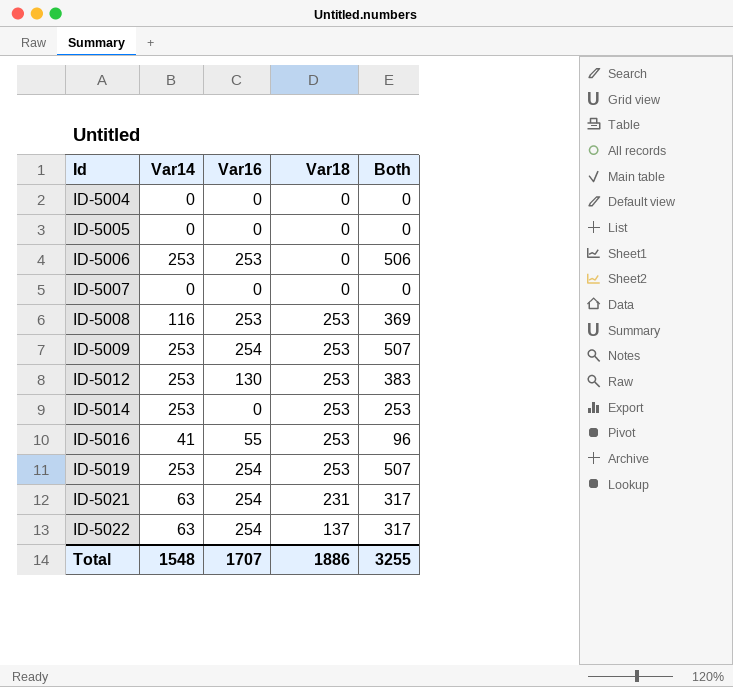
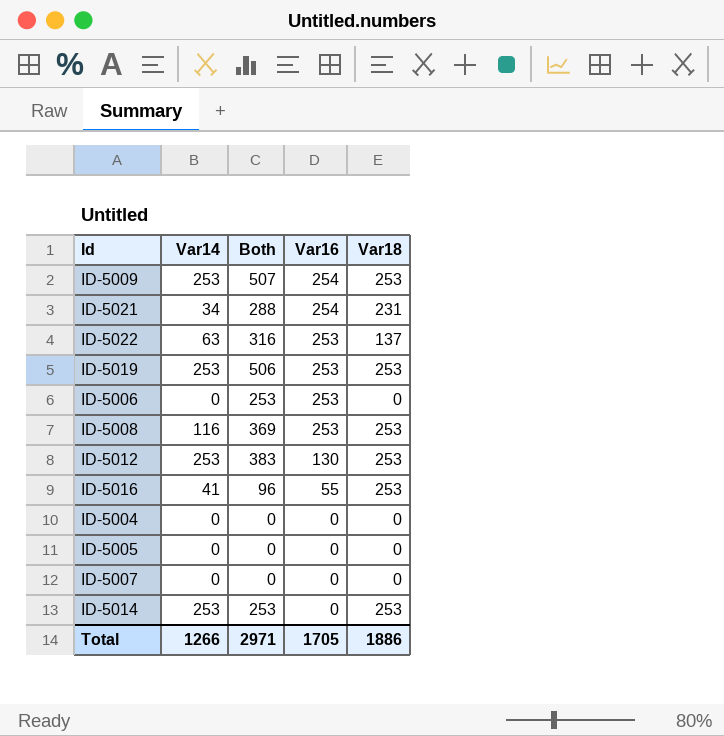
row order: Id ascending -> Var16 descending
column Both | position: 5 -> 3
ID-5021 | Var14: 63 -> 34
ID-5021 | Both: 317 -> 288
ID-5022 | Both: 317 -> 316
ID-5022 | Var16: 254 -> 253
ID-5019 | Both: 507 -> 506
ID-5019 | Var16: 254 -> 253
ID-5006 | Var14: 253 -> 0
ID-5006 | Both: 506 -> 253
Total | Var14: 1548 -> 1266
Total | Both: 3255 -> 2971
Total | Var16: 1707 -> 1705

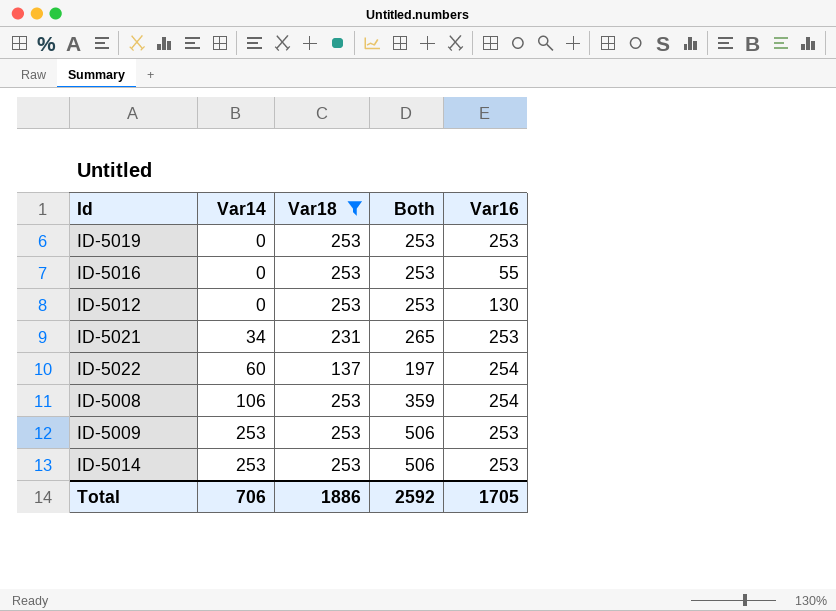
filter: none -> Var18 != 0
row order: Var16 descending -> Var14 ascending
column Var18 | position: 5 -> 3
column Both | formula: [Var14] + [Var16] -> [Var14] + [Var18]
ID-5019 | Var14: 253 -> 0
ID-5016 | Var14: 41 -> 0
ID-5012 | Var14: 253 -> 0
ID-5021 | Var16: 254 -> 253
ID-5022 | Var14: 63 -> 60
ID-5022 | Var16: 253 -> 254
ID-5008 | Var14: 116 -> 106
ID-5008 | Var16: 253 -> 254
ID-5009 | Var16: 254 -> 253
ID-5014 | Var16: 0 -> 253
Total | Var14: 1266 -> 706
Total | Both: 2971 -> 2592

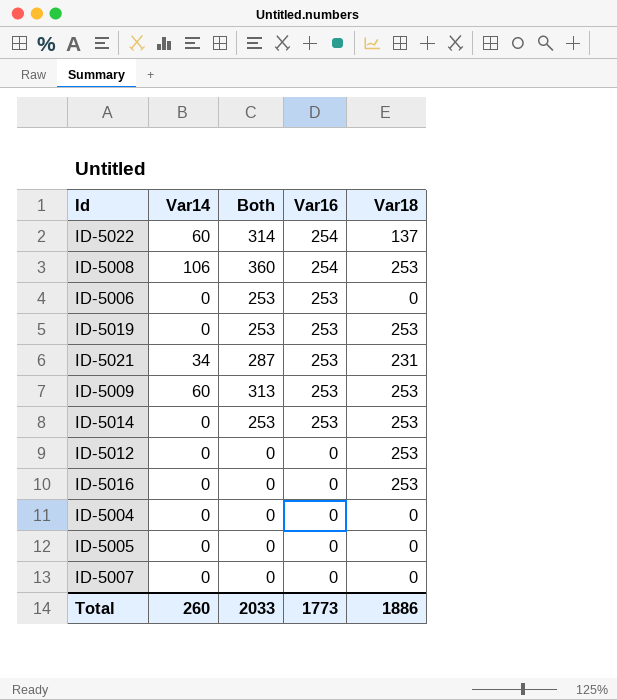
filter: Var18 != 0 -> none
row order: Var14 ascending -> Var16 descending
column Both | formula: [Var14] + [Var18] -> [Var14] + [Var16]
column Var18 | position: 3 -> 5
ID-5009 | Var14: 253 -> 60
ID-5014 | Var14: 253 -> 0
ID-5012 | Var16: 130 -> 0
ID-5016 | Var16: 55 -> 0
Total | Var14: 706 -> 260
Total | Both: 2592 -> 2033
Total | Var16: 1705 -> 1773

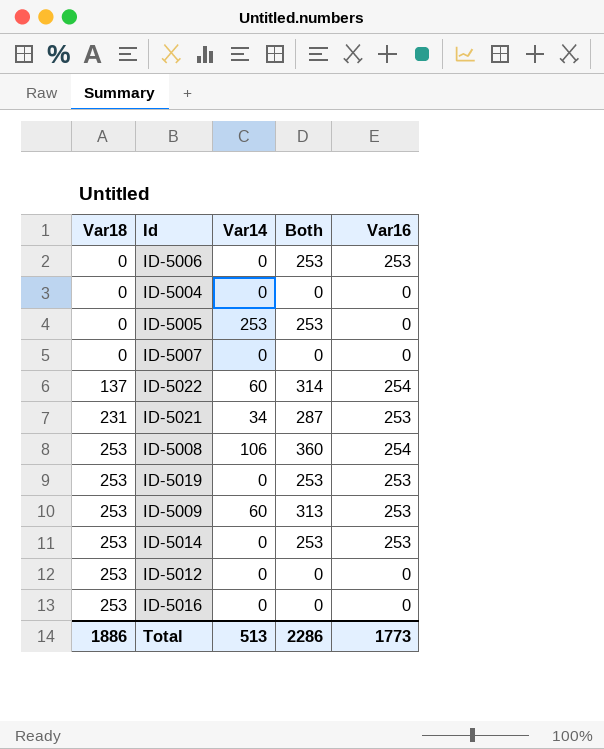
row order: Var16 descending -> Var18 ascending
column Var18 | position: 5 -> 1
ID-5005 | Var14: 0 -> 253
ID-5005 | Both: 0 -> 253
Total | Var14: 260 -> 513
Total | Both: 2033 -> 2286

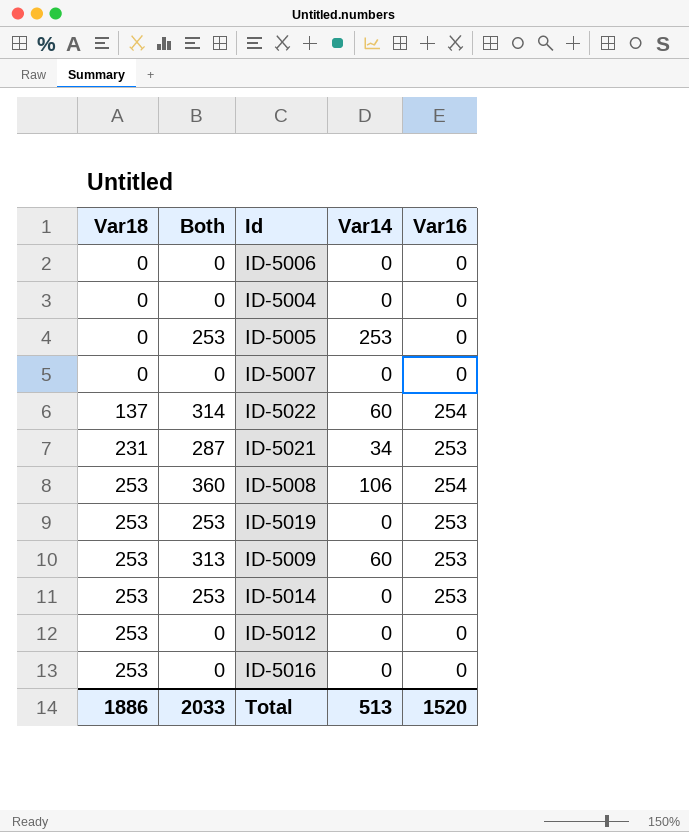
column Both | position: 4 -> 2
ID-5006 | Both: 253 -> 0
ID-5006 | Var16: 253 -> 0
Total | Both: 2286 -> 2033
Total | Var16: 1773 -> 1520

